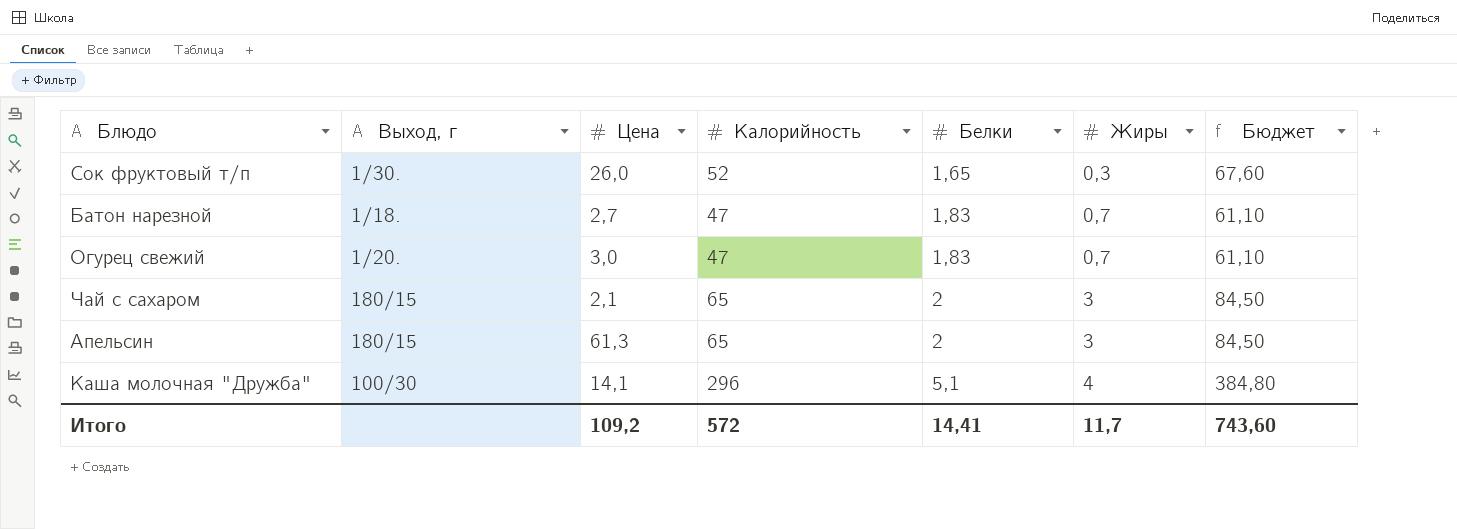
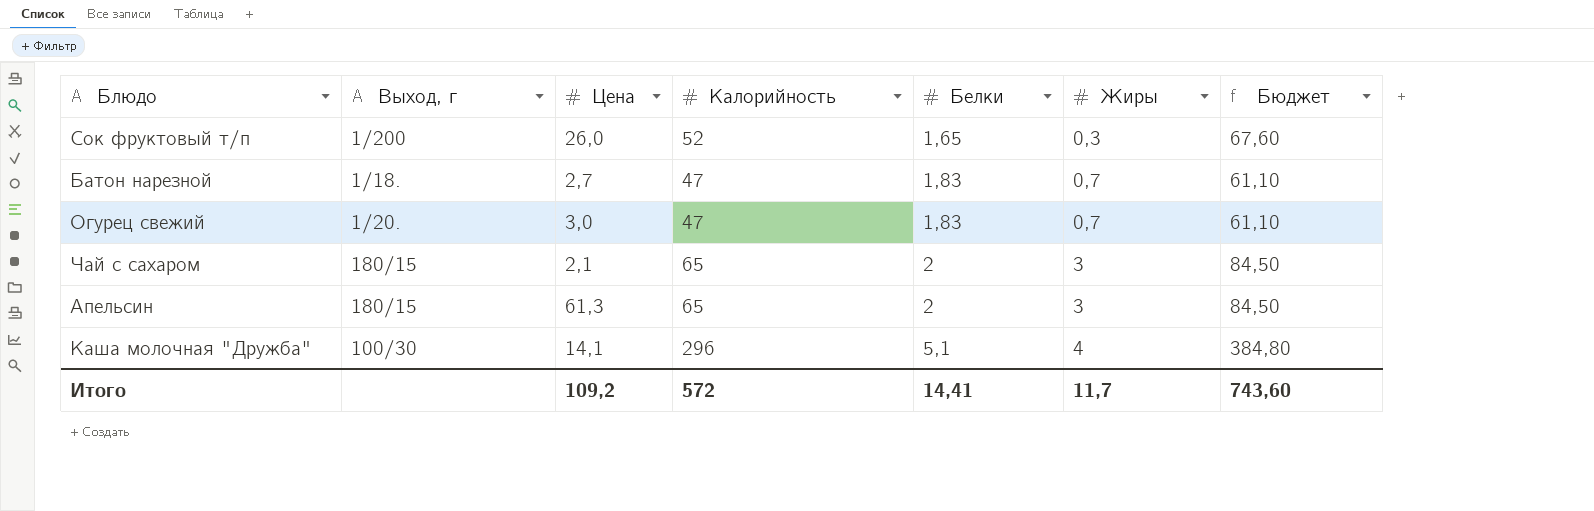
Сок фруктовый т/п | Выход, г: 1/30. -> 1/200

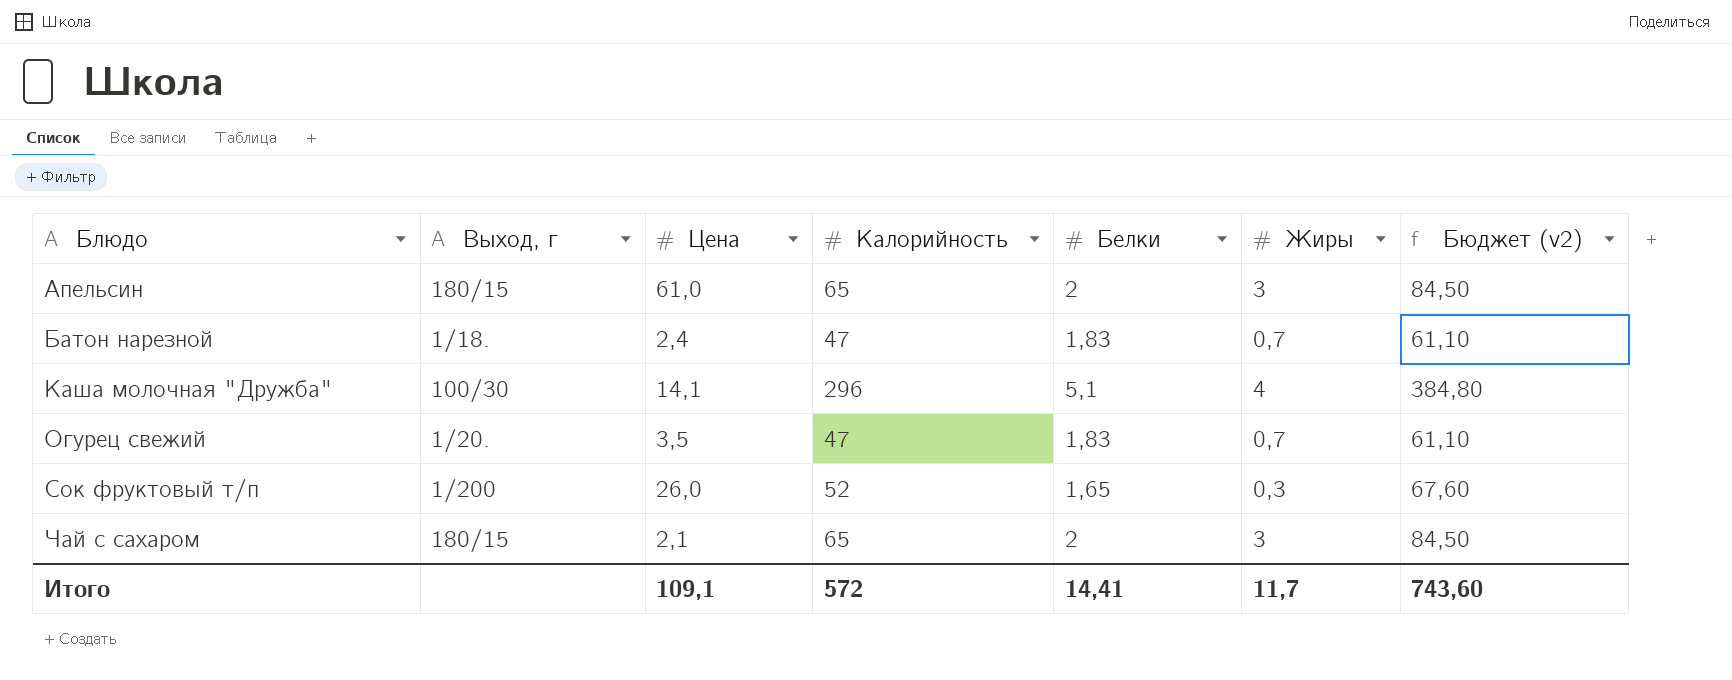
row order: Белки ascending -> Блюдо ascending
column name: Бюджет -> Бюджет (v2)
Апельсин | Цена: 61,3 -> 61,0
Батон нарезной | Цена: 2,7 -> 2,4
Огурец свежий | Цена: 3,0 -> 3,5
Итого | Цена: 109,2 -> 109,1

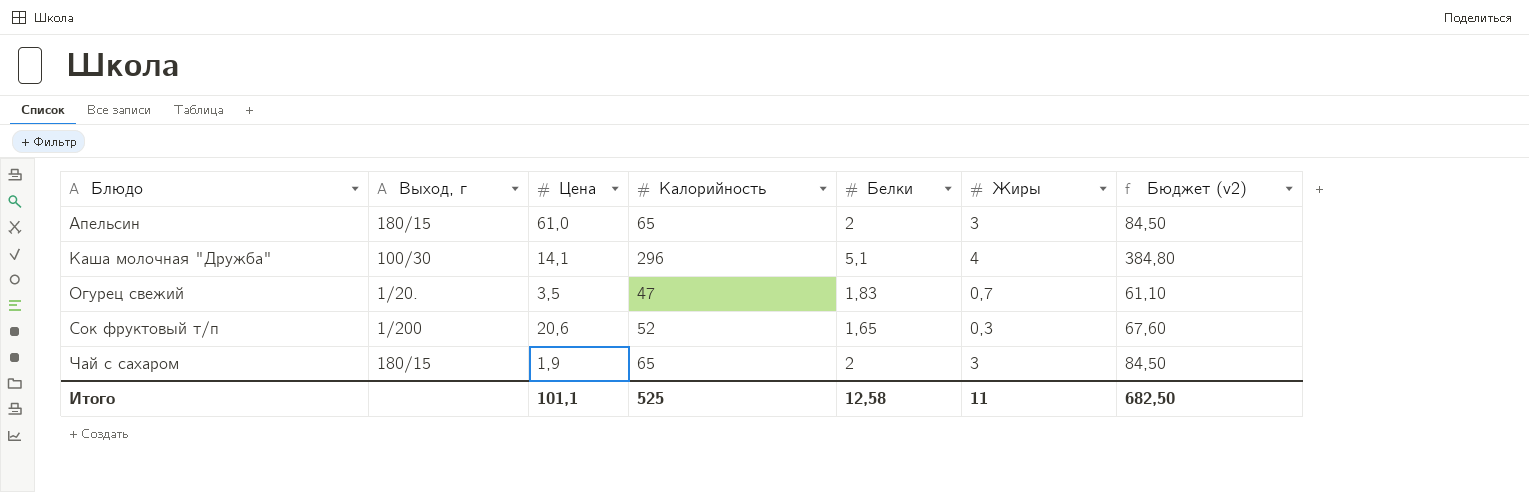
row Батон нарезной: 1/18. | 2,4 | 47 | 1,83 | 0,7 | 61,10 -> none
Сок фруктовый т/п | Цена: 26,0 -> 20,6
Чай с сахаром | Цена: 2,1 -> 1,9
Итого | Цена: 109,1 -> 101,1
Итого | Калорийность: 572 -> 525
Итого | Белки: 14,41 -> 12,58
Итого | Жиры: 11,7 -> 11
Итого | Бюджет (v2): 743,60 -> 682,50

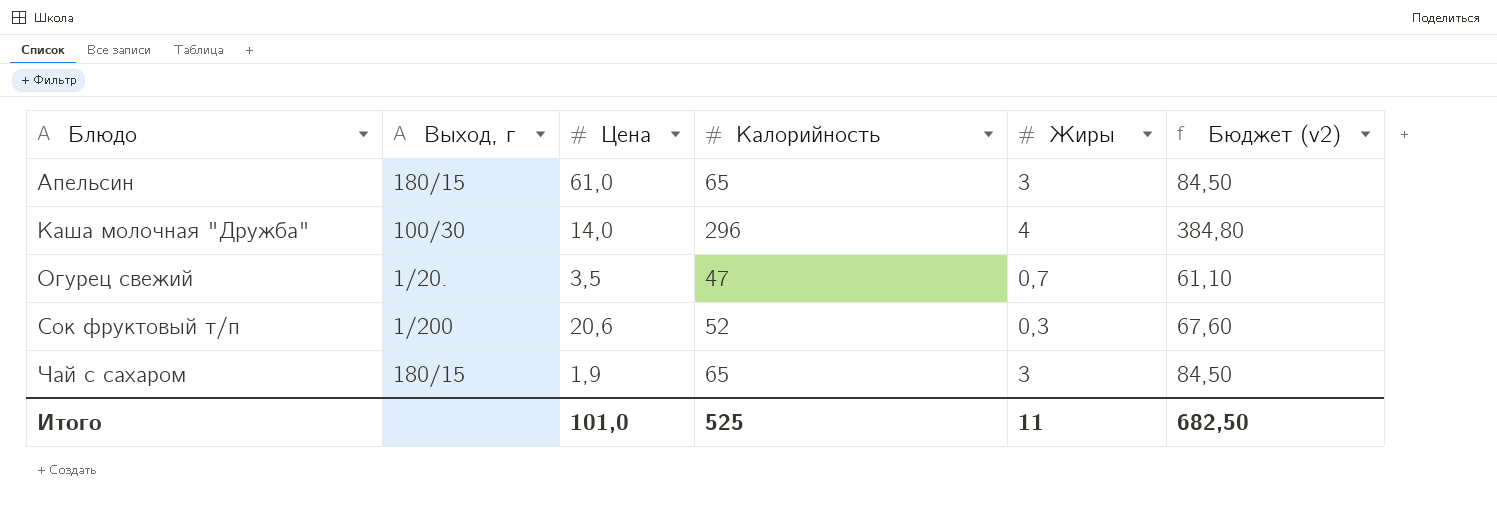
column Белки | position: 5 -> none
Каша молочная "Дружба" | Цена: 14,1 -> 14,0
Итого | Цена: 101,1 -> 101,0

